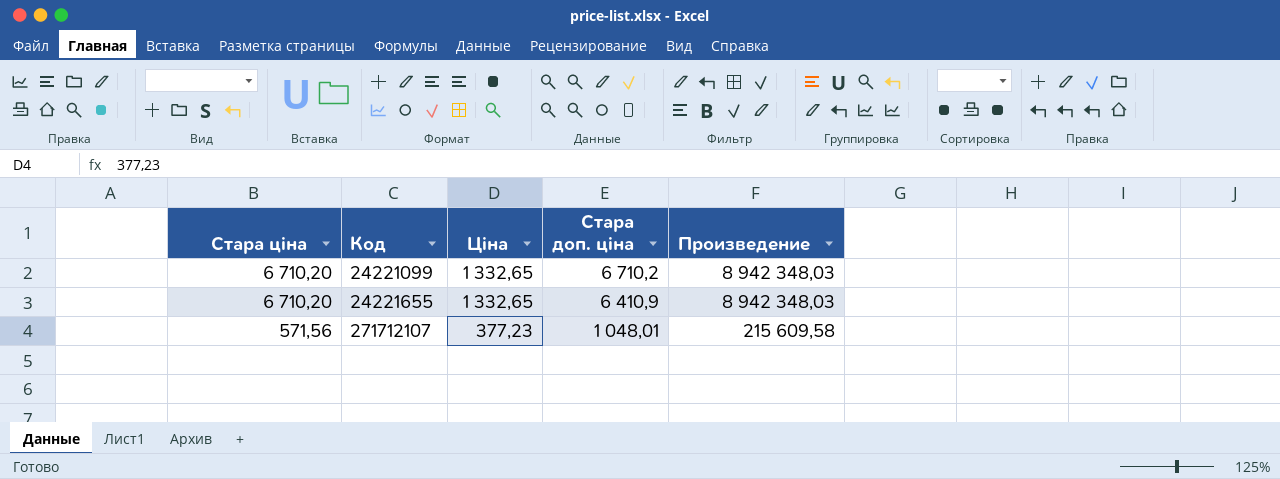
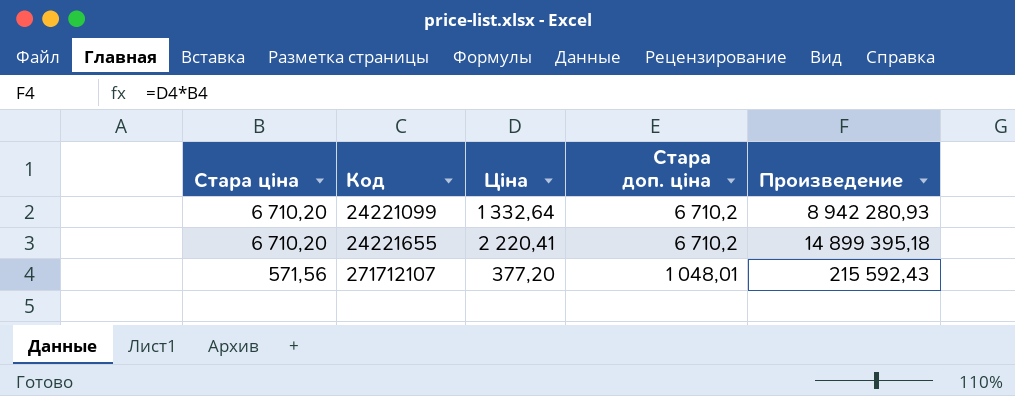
24221099 | Ціна: 1 332,65 -> 1 332,64
24221099 | Произведение: 8 942 348,03 -> 8 942 280,93
24221655 | Ціна: 1 332,65 -> 2 220,41
24221655 | Стара доп. ціна: 6 410,9 -> 6 710,2
24221655 | Произведение: 8 942 348,03 -> 14 899 395,18
271712107 | Ціна: 377,23 -> 377,20
271712107 | Произведение: 215 609,58 -> 215 592,43

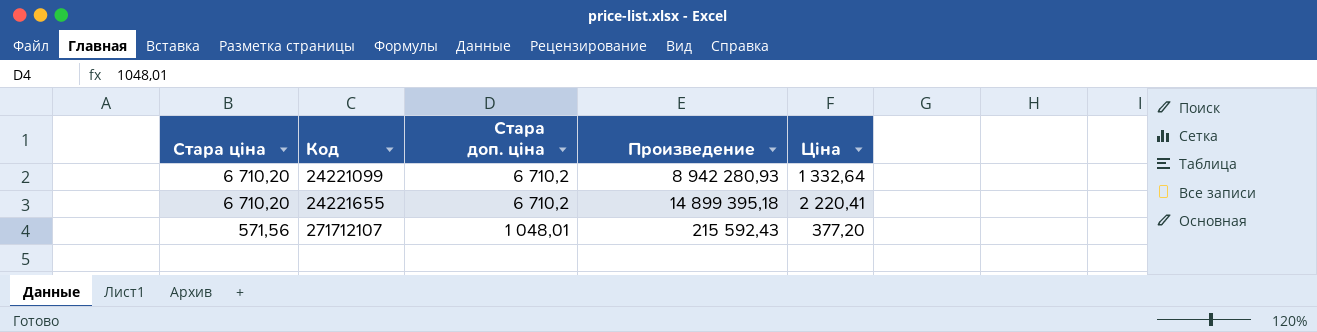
column Ціна | position: 3 -> 5

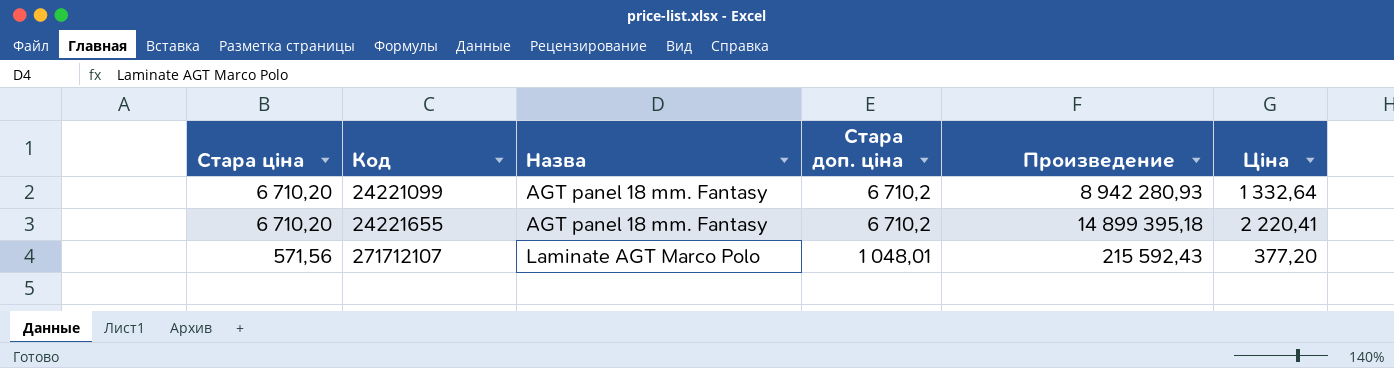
column Назва | position: none -> 3

